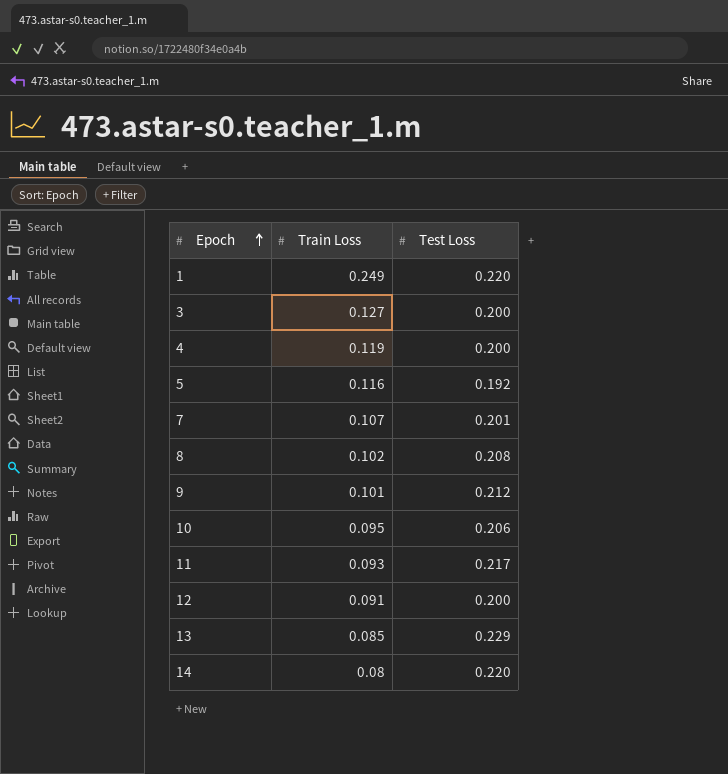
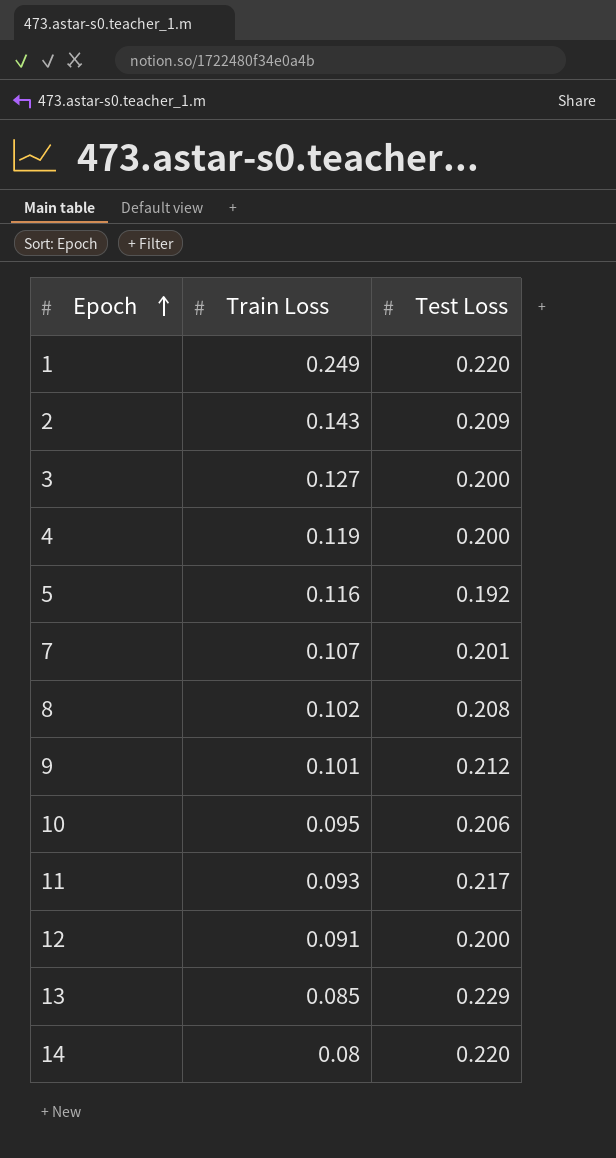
row 2: none -> 0.143 | 0.209

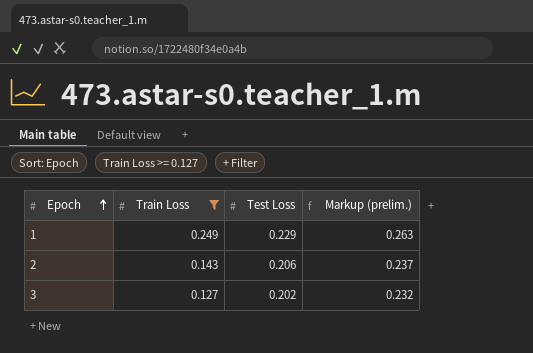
filter: none -> Train Loss >= 0.127
column Markup (prelim.) | formula: none -> [Test Loss] * 1.15
1 | Test Loss: 0.220 -> 0.229
2 | Test Loss: 0.209 -> 0.206
3 | Test Loss: 0.200 -> 0.202

